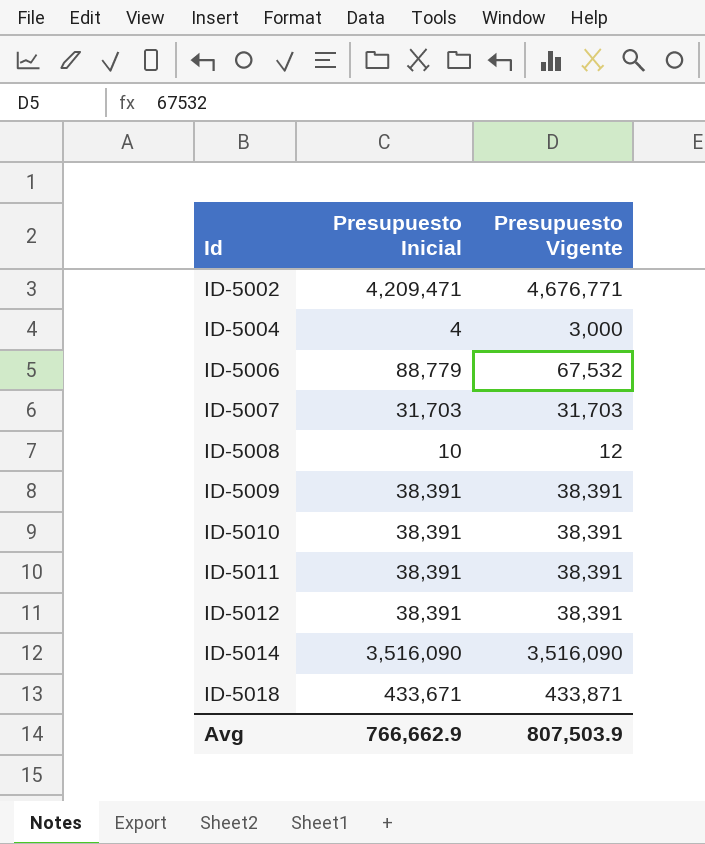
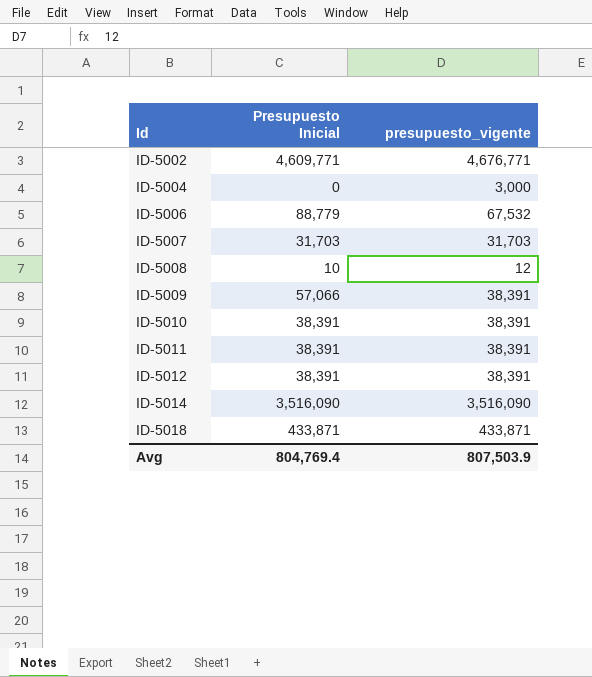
column name: Presupuesto Vigente -> presupuesto_vigente
ID-5002 | Presupuesto Inicial: 4,209,471 -> 4,609,771
ID-5004 | Presupuesto Inicial: 4 -> 0
ID-5009 | Presupuesto Inicial: 38,391 -> 57,066
ID-5018 | Presupuesto Inicial: 433,671 -> 433,871
Avg | Presupuesto Inicial: 766,662.9 -> 804,769.4

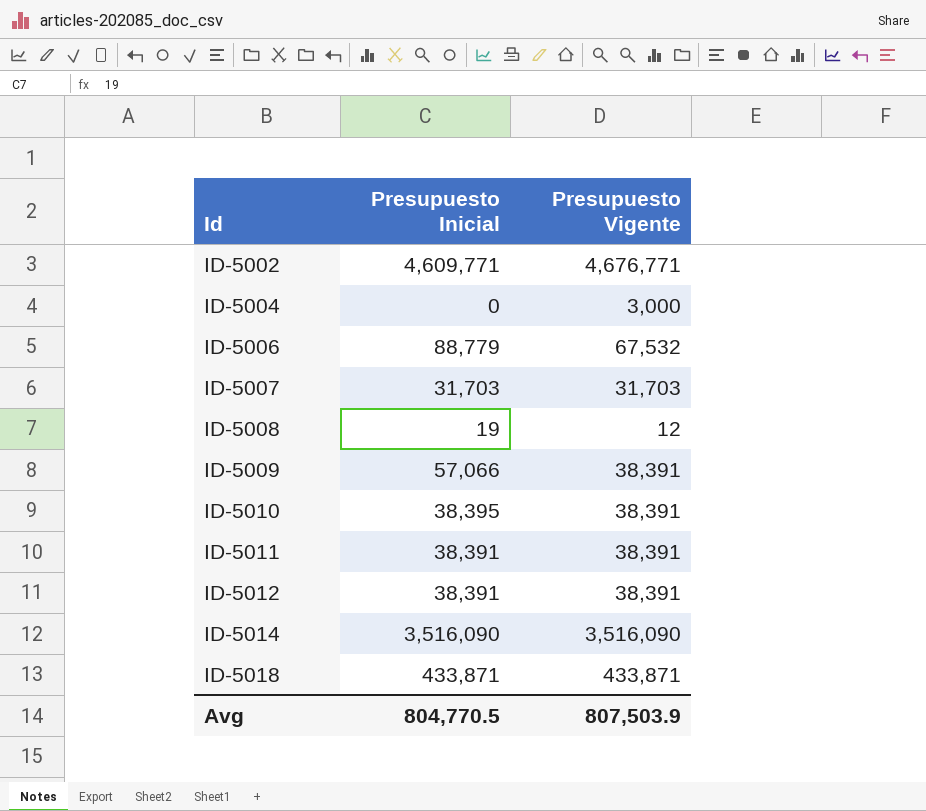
column name: presupuesto_vigente -> Presupuesto Vigente
ID-5008 | Presupuesto Inicial: 10 -> 19
ID-5010 | Presupuesto Inicial: 38,391 -> 38,395
Avg | Presupuesto Inicial: 804,769.4 -> 804,770.5

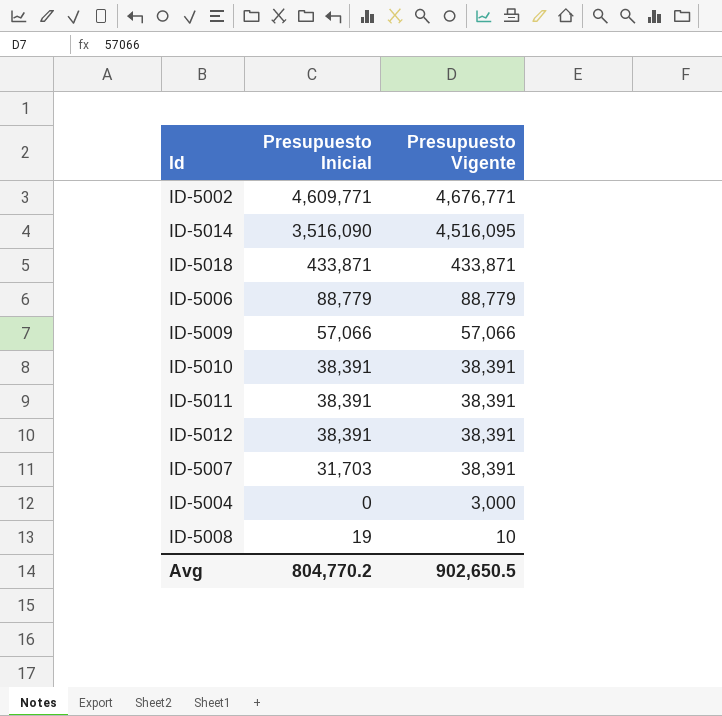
row order: Id ascending -> Presupuesto Vigente descending
ID-5014 | Presupuesto Vigente: 3,516,090 -> 4,516,095
ID-5006 | Presupuesto Vigente: 67,532 -> 88,779
ID-5009 | Presupuesto Vigente: 38,391 -> 57,066
ID-5010 | Presupuesto Inicial: 38,395 -> 38,391
ID-5007 | Presupuesto Vigente: 31,703 -> 38,391
ID-5008 | Presupuesto Vigente: 12 -> 10
Avg | Presupuesto Inicial: 804,770.5 -> 804,770.2
Avg | Presupuesto Vigente: 807,503.9 -> 902,650.5

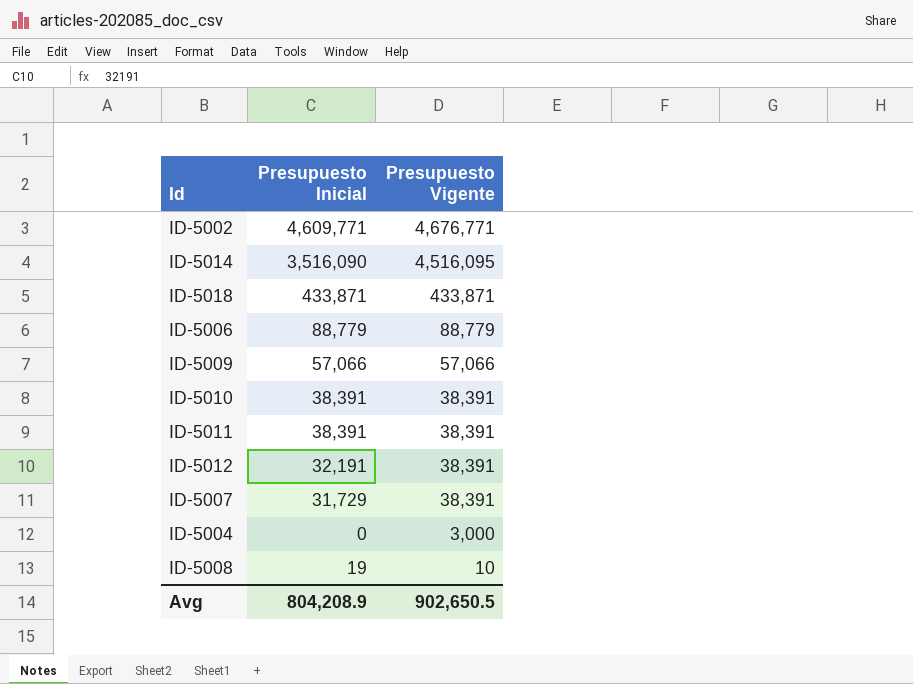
ID-5012 | Presupuesto Inicial: 38,391 -> 32,191
ID-5007 | Presupuesto Inicial: 31,703 -> 31,729
Avg | Presupuesto Inicial: 804,770.2 -> 804,208.9

